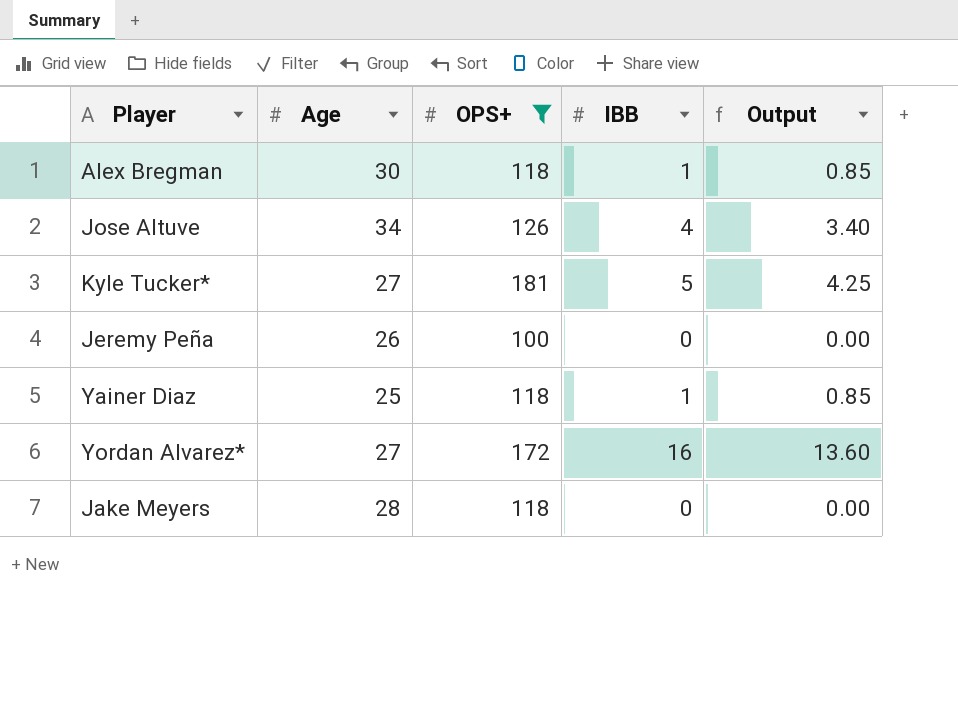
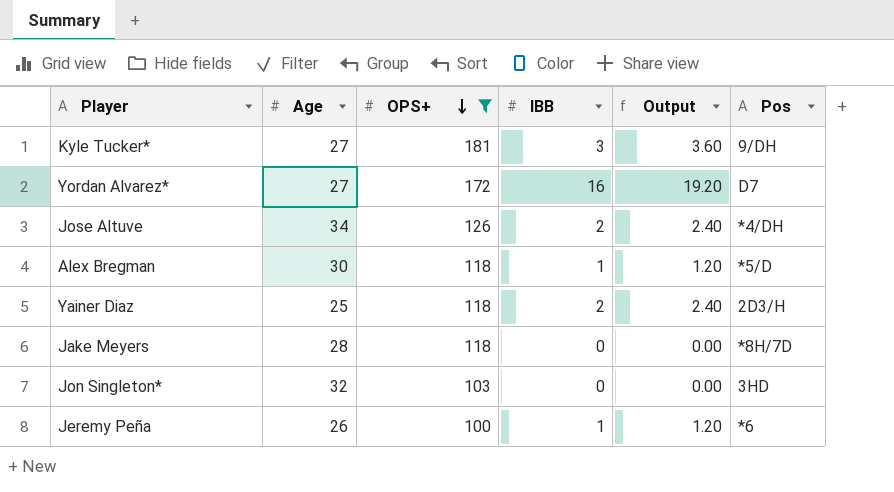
row order: none -> OPS+ descending
column Output | formula: [IBB] * 0.85 -> [IBB] * 1.2
column Pos | position: none -> 6
Kyle Tucker* | IBB: 5 -> 3
Jose Altuve | IBB: 4 -> 2
Yainer Diaz | IBB: 1 -> 2
row Jon Singleton*: none -> 32 | 103 | 0 | 0.00 | 3HD
Jeremy Peña | IBB: 0 -> 1

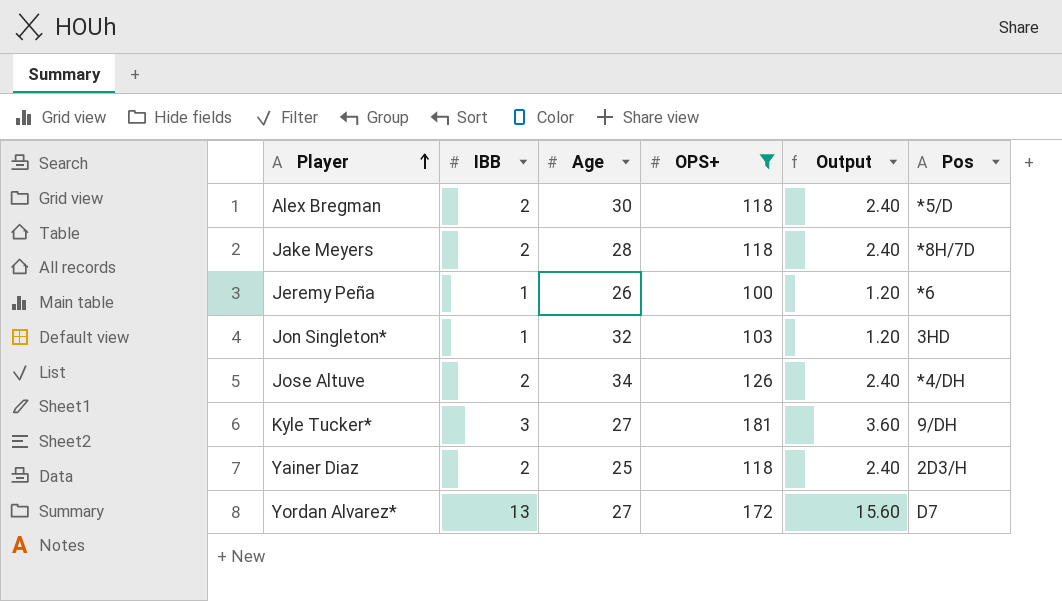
row order: OPS+ descending -> Player ascending
column IBB | position: 4 -> 2
Alex Bregman | IBB: 1 -> 2
Alex Bregman | Output: 1.20 -> 2.40
Jake Meyers | IBB: 0 -> 2
Jake Meyers | Output: 0.00 -> 2.40
Jon Singleton* | IBB: 0 -> 1
Jon Singleton* | Output: 0.00 -> 1.20
Yordan Alvarez* | IBB: 16 -> 13
Yordan Alvarez* | Output: 19.20 -> 15.60

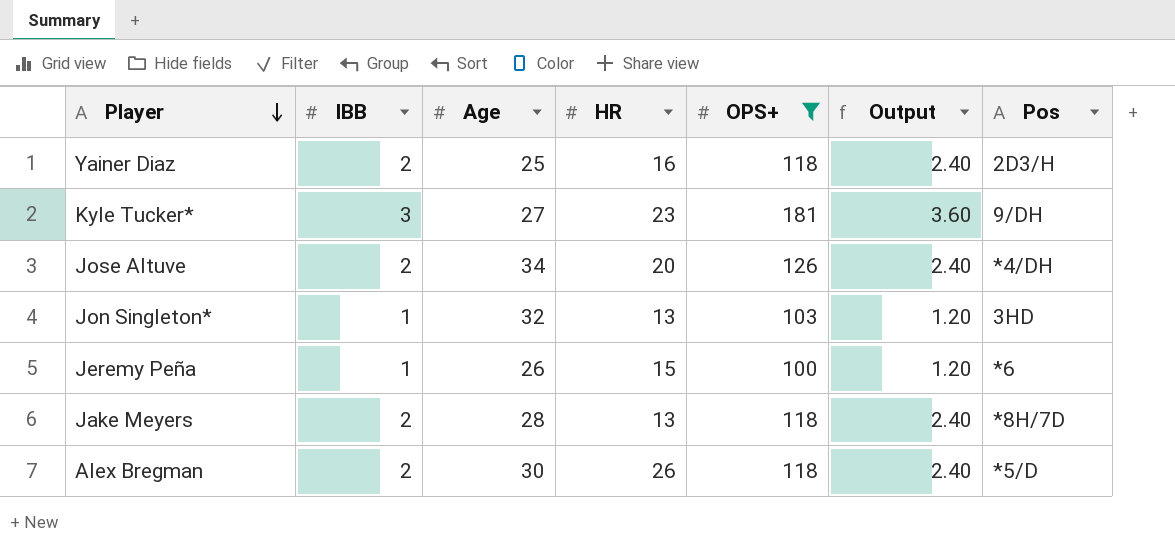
row order: Player ascending -> Player descending
column HR | position: none -> 4
row Yordan Alvarez*: 13 | 27 | 172 | 15.60 | D7 -> none

